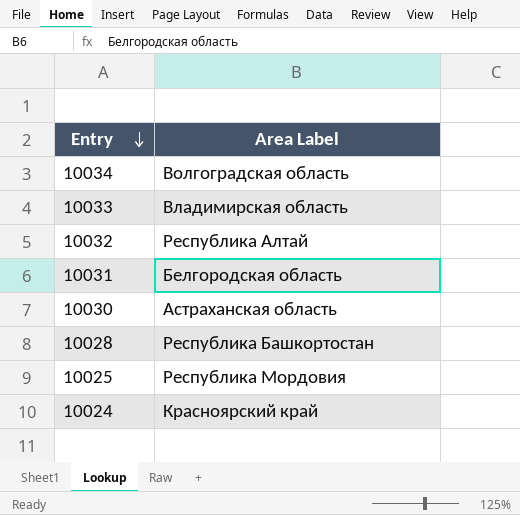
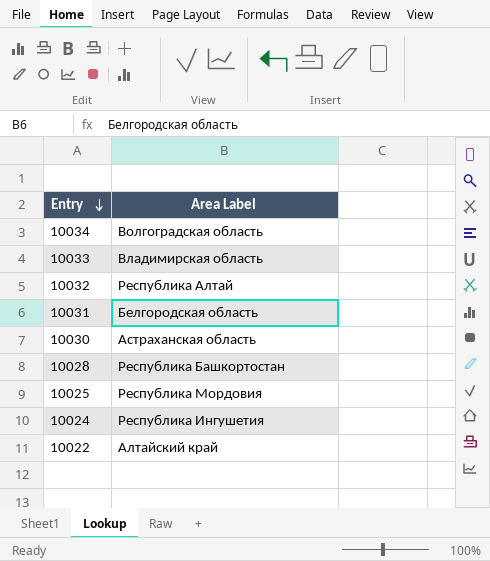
10024 | Area Label: Красноярский край -> Республика Ингушетия
row 10022: none -> Алтайский край

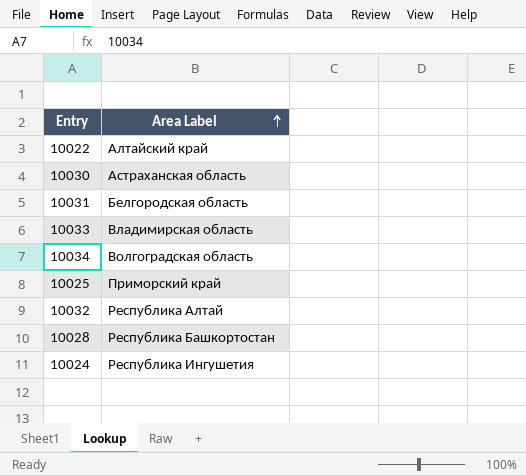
row order: Entry descending -> Area Label ascending
10025 | Area Label: Республика Мордовия -> Приморский край

